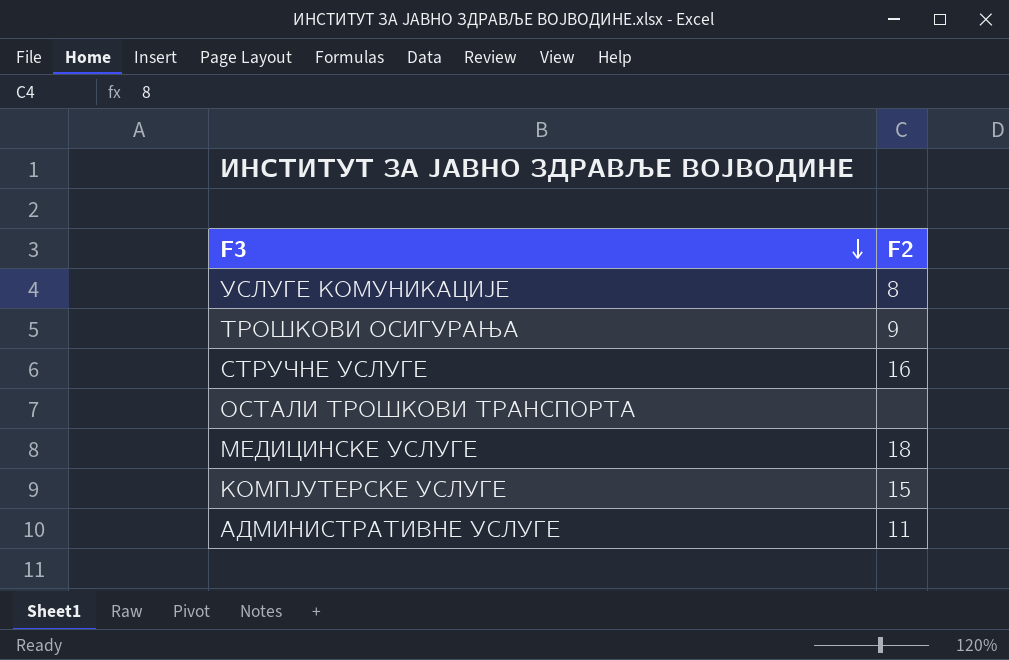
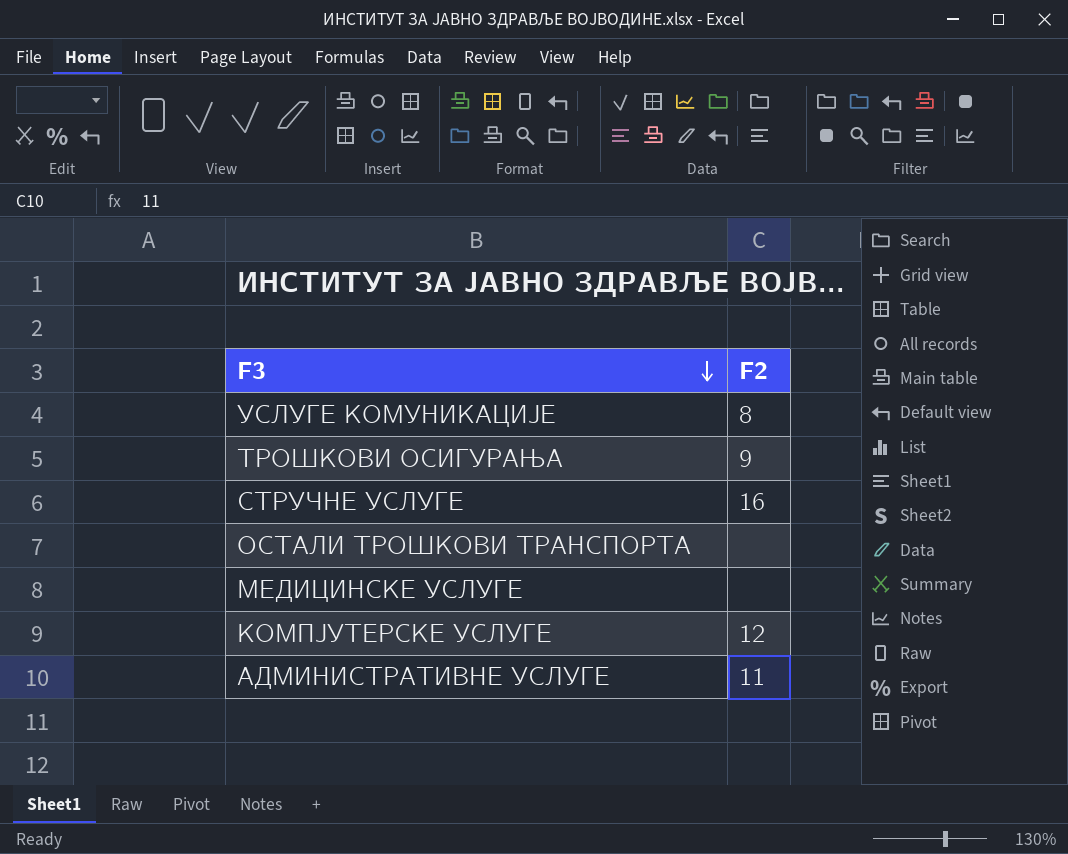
МЕДИЦИНСКЕ УСЛУГЕ | F2: 18 -> none
КОМПЈУТЕРСКЕ УСЛУГЕ | F2: 15 -> 12

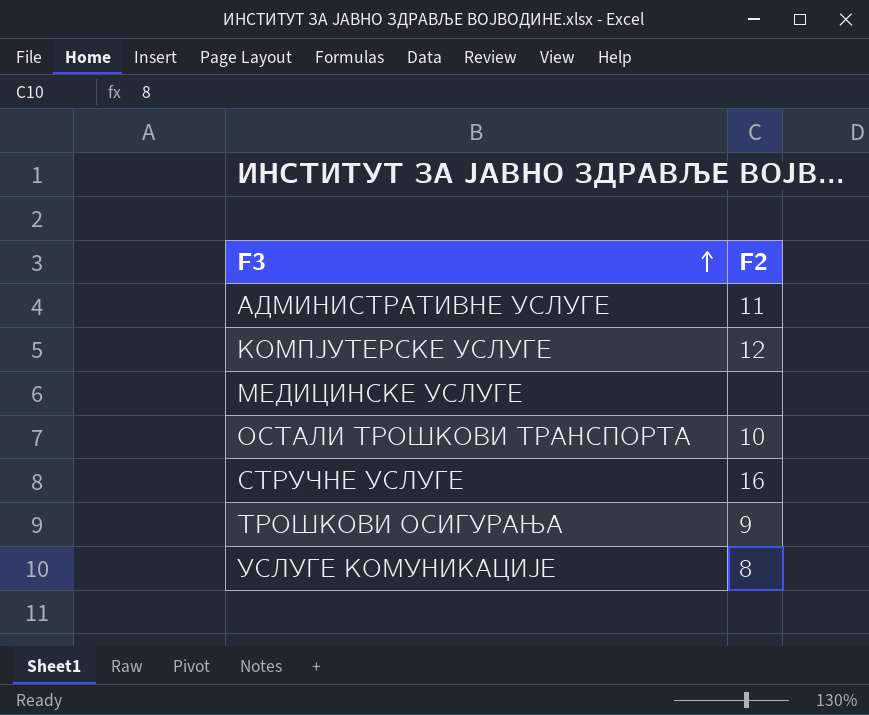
row order: F3 descending -> F3 ascending
ОСТАЛИ ТРОШКОВИ ТРАНСПОРТА | F2: none -> 10

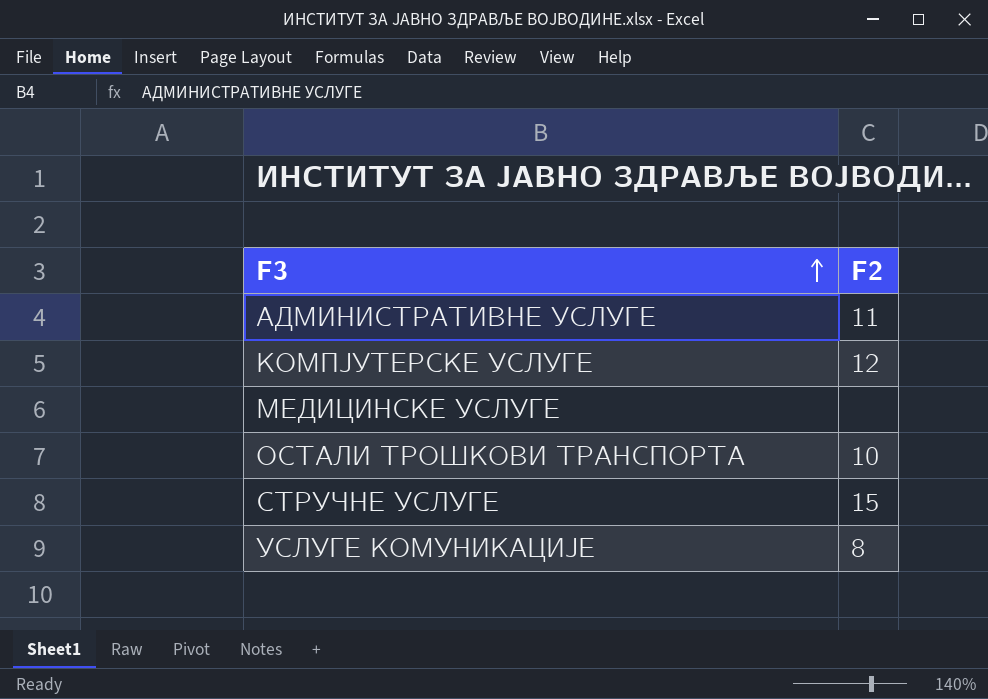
row ТРОШКОВИ ОСИГУРАЊА: 9 -> none
СТРУЧНЕ УСЛУГЕ | F2: 16 -> 15

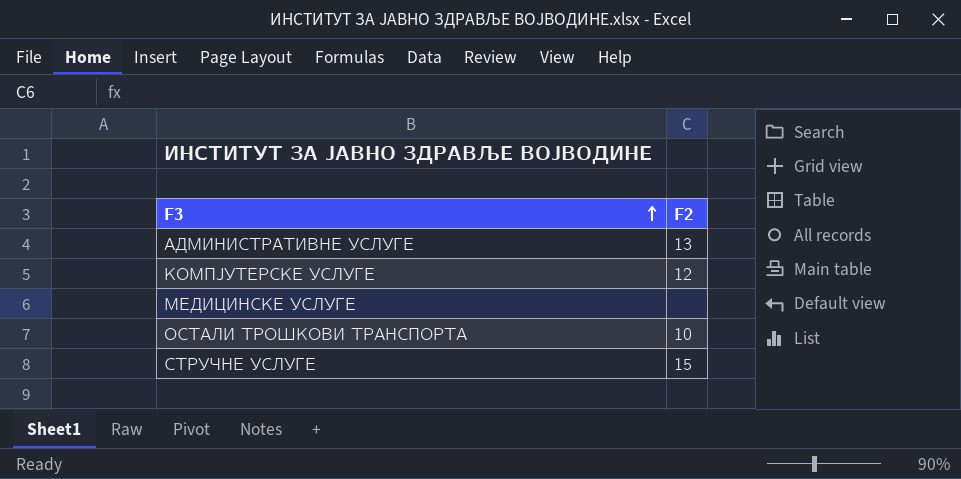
row УСЛУГЕ КОМУНИКАЦИЈЕ: 8 -> none
АДМИНИСТРАТИВНЕ УСЛУГЕ | F2: 11 -> 13

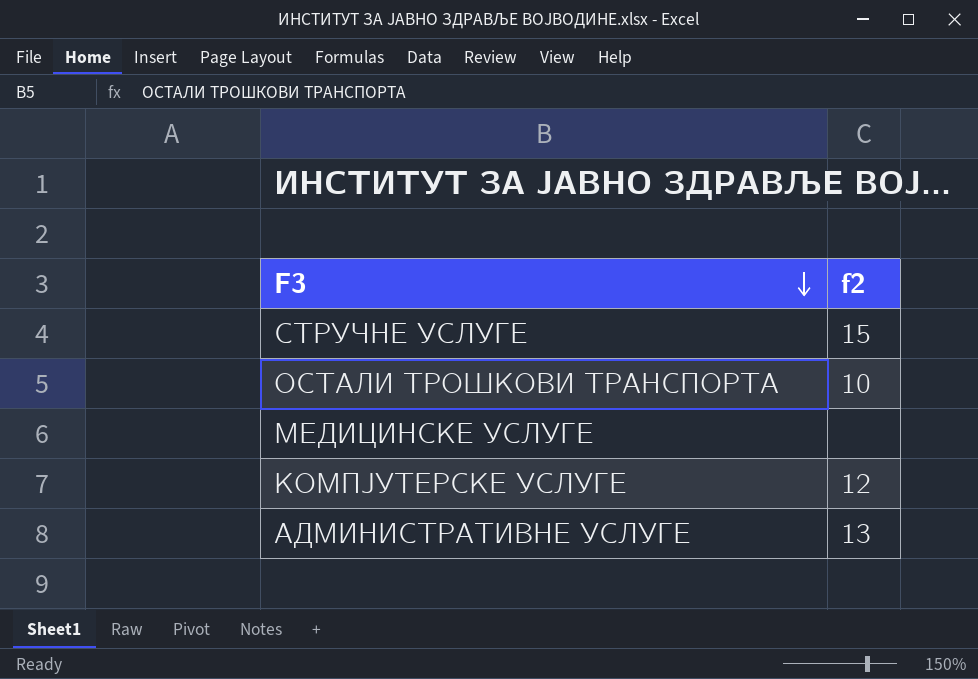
row order: F3 ascending -> F3 descending
column name: F2 -> f2

